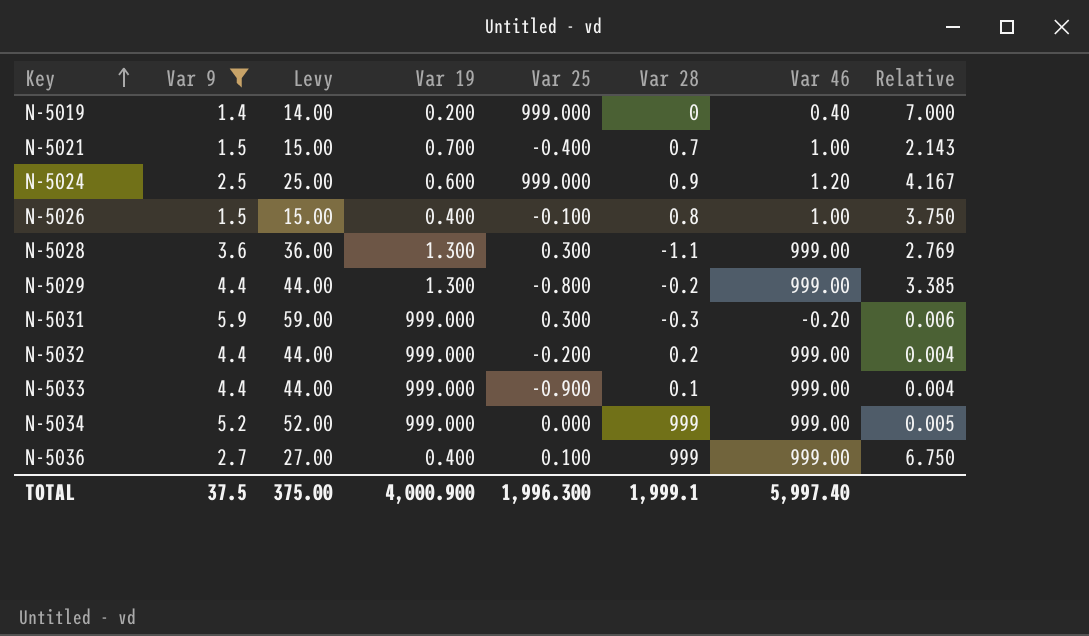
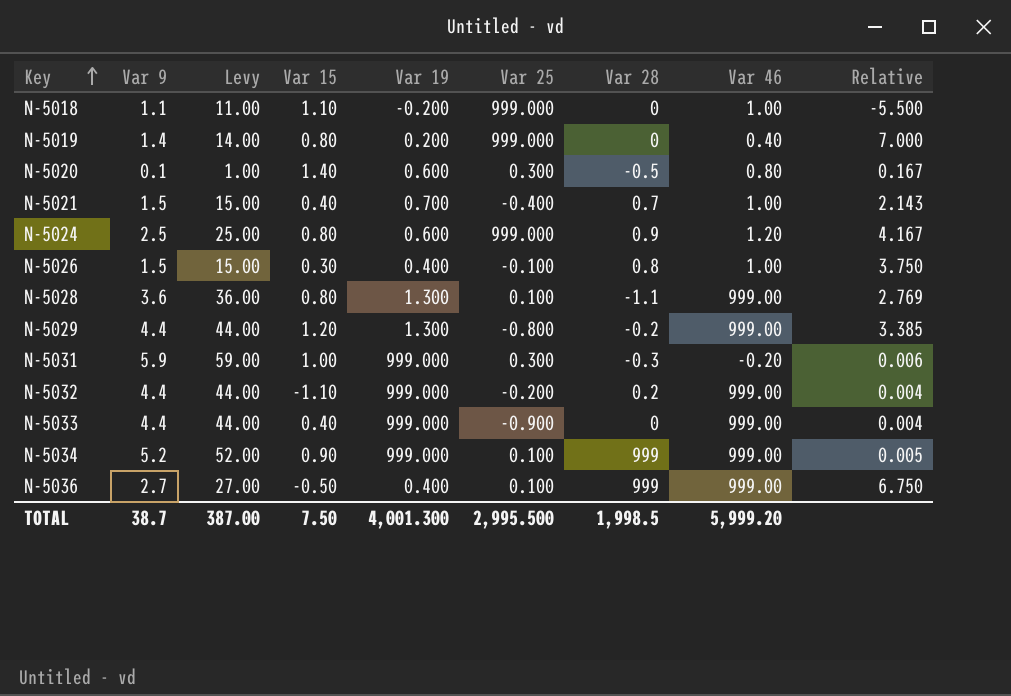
filter: Var 9 >= 1.4 -> none
column Var 15 | position: none -> 4
N-5028 | Var 25: 0.300 -> 0.100
N-5033 | Var 28: 0.1 -> 0
N-5034 | Var 25: 0.000 -> 0.100
TOTAL | Var 9: 37.5 -> 38.7
TOTAL | Levy: 375.00 -> 387.00
TOTAL | Var 19: 4,000.900 -> 4,001.300
TOTAL | Var 25: 1,996.300 -> 2,995.500
TOTAL | Var 28: 1,999.1 -> 1,998.5
TOTAL | Var 46: 5,997.40 -> 5,999.20

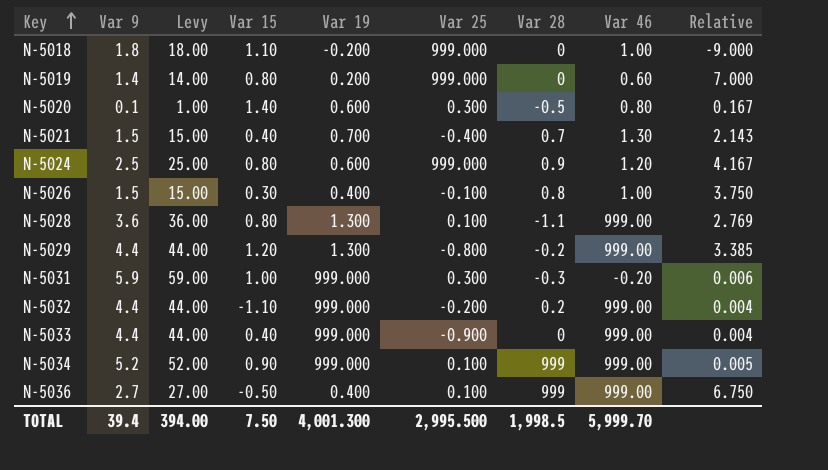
N-5018 | Var 9: 1.1 -> 1.8
N-5018 | Levy: 11.00 -> 18.00
N-5018 | Relative: -5.500 -> -9.000
N-5019 | Var 46: 0.40 -> 0.60
N-5021 | Var 46: 1.00 -> 1.30
TOTAL | Var 9: 38.7 -> 39.4
TOTAL | Levy: 387.00 -> 394.00
TOTAL | Var 46: 5,999.20 -> 5,999.70

